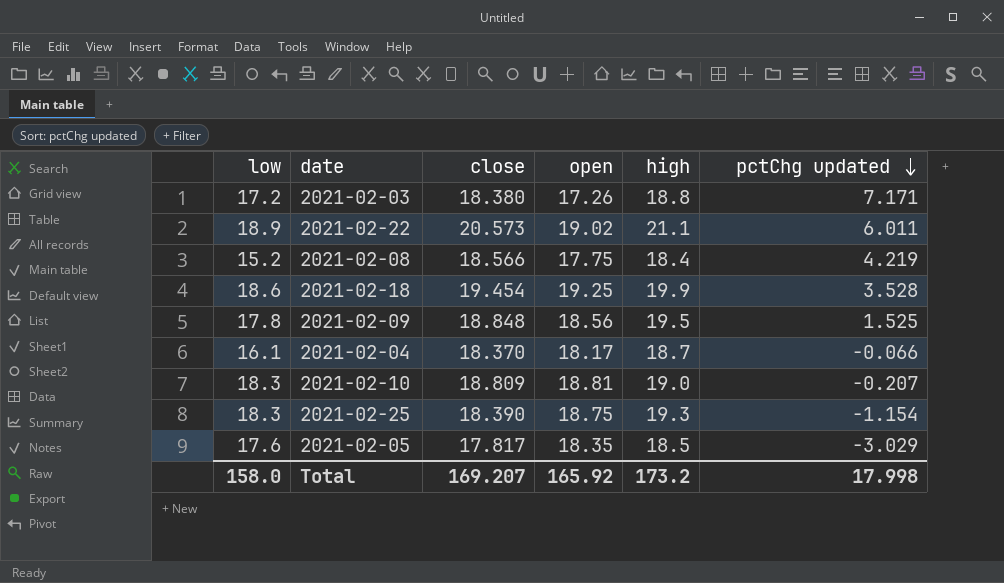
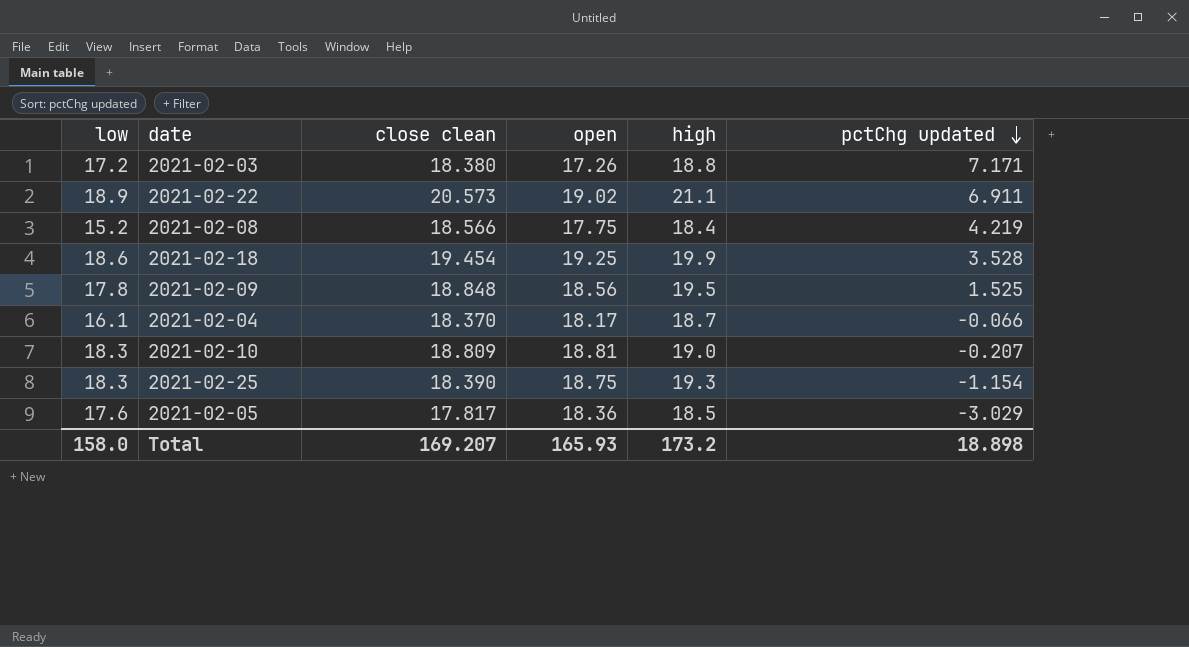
column name: close -> close clean
2021-02-22 | pctChg updated: 6.011 -> 6.911
2021-02-05 | open: 18.35 -> 18.36
Total | open: 165.92 -> 165.93
Total | pctChg updated: 17.998 -> 18.898

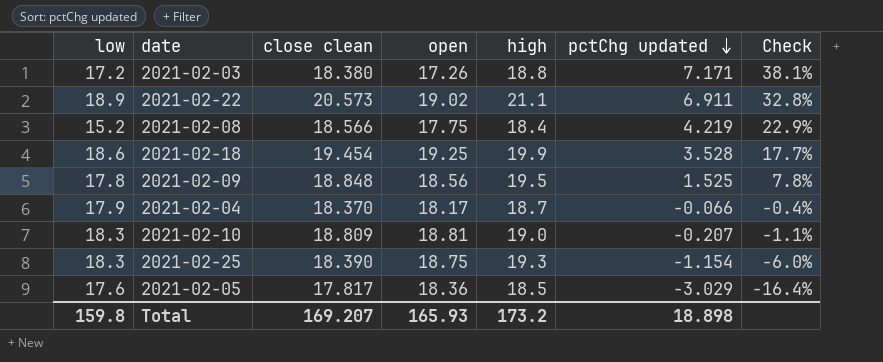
column Check | formula: none -> [pctChg updated] / [high]
2021-02-04 | low: 16.1 -> 17.9
Total | low: 158.0 -> 159.8

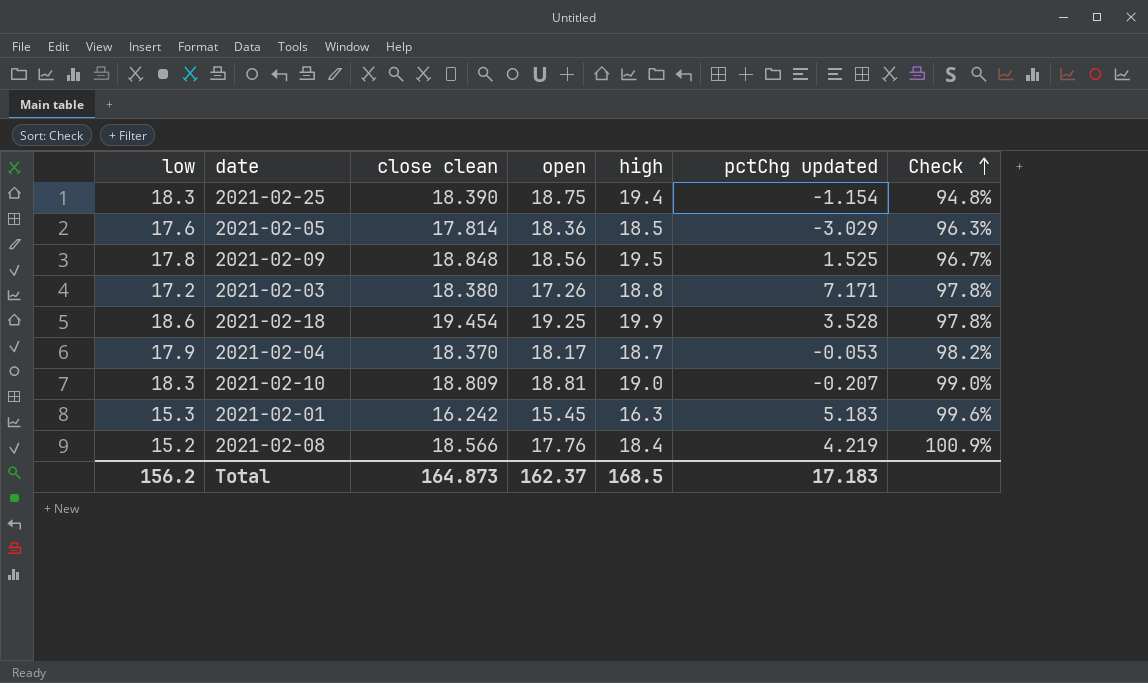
row order: pctChg updated descending -> Check ascending
column Check | formula: [pctChg updated] / [high] -> [close clean] / [high]
row 2021-02-22: 18.9 | 20.573 | 19.02 | 21.1 | 6.911 | 32.8% -> none
2021-02-25 | high: 19.3 -> 19.4
2021-02-05 | close clean: 17.817 -> 17.814
2021-02-04 | pctChg updated: -0.066 -> -0.053
row 2021-02-01: none -> 15.3 | 16.242 | 15.45 | 16.3 | 5.183 | 99.6%
2021-02-08 | open: 17.75 -> 17.76
Total | low: 159.8 -> 156.2
Total | close clean: 169.207 -> 164.873
Total | open: 165.93 -> 162.37
Total | high: 173.2 -> 168.5
Total | pctChg updated: 18.898 -> 17.183

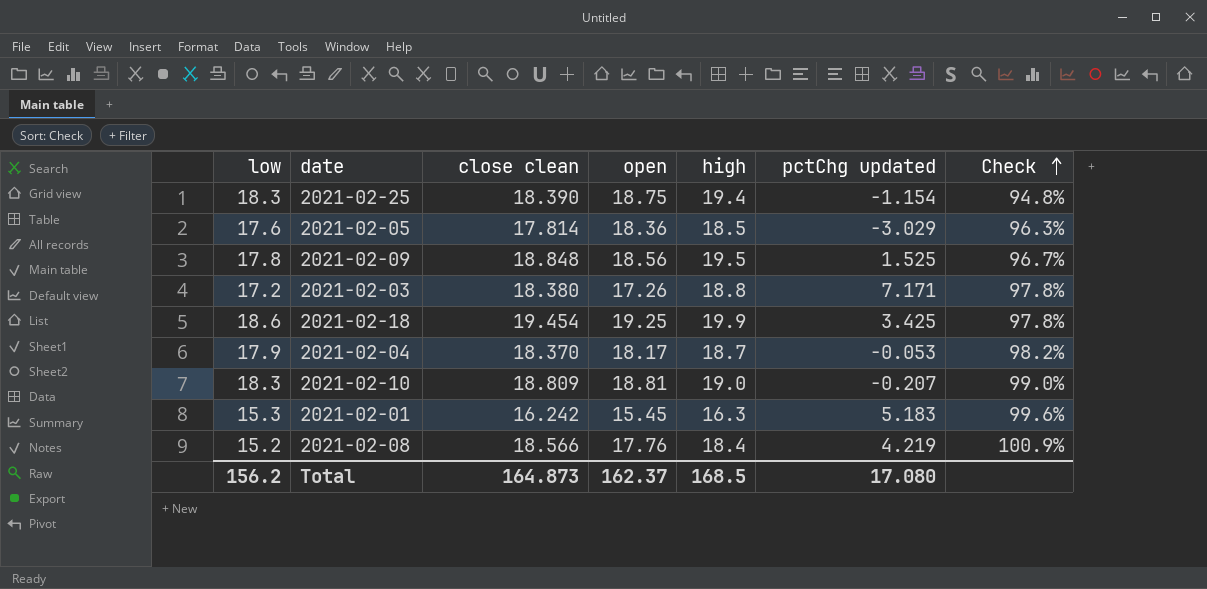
2021-02-18 | pctChg updated: 3.528 -> 3.425
Total | pctChg updated: 17.183 -> 17.080

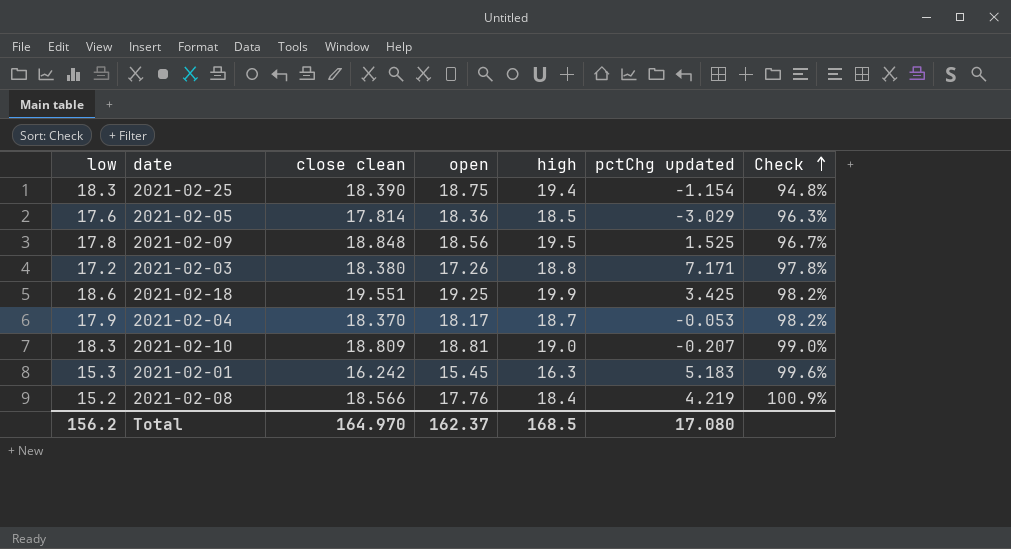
2021-02-18 | close clean: 19.454 -> 19.551
2021-02-18 | Check: 97.8% -> 98.2%
Total | close clean: 164.873 -> 164.970

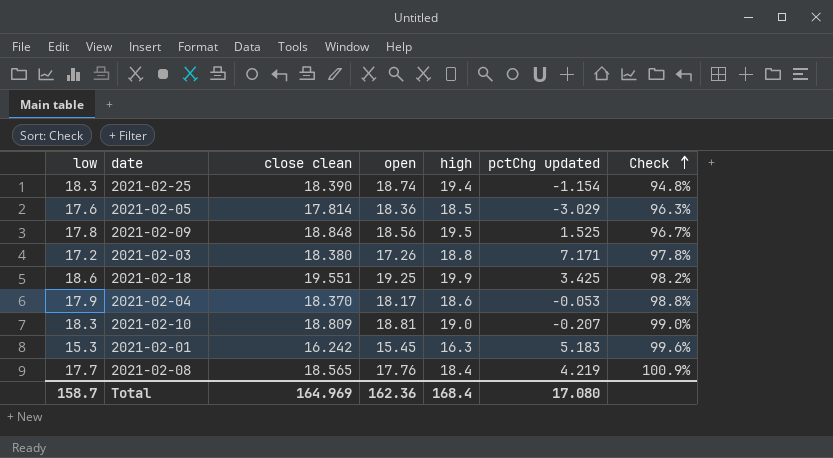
2021-02-25 | open: 18.75 -> 18.74
2021-02-04 | high: 18.7 -> 18.6
2021-02-04 | Check: 98.2% -> 98.8%
2021-02-08 | low: 15.2 -> 17.7
2021-02-08 | close clean: 18.566 -> 18.565
Total | low: 156.2 -> 158.7
Total | close clean: 164.970 -> 164.969
Total | open: 162.37 -> 162.36
Total | high: 168.5 -> 168.4

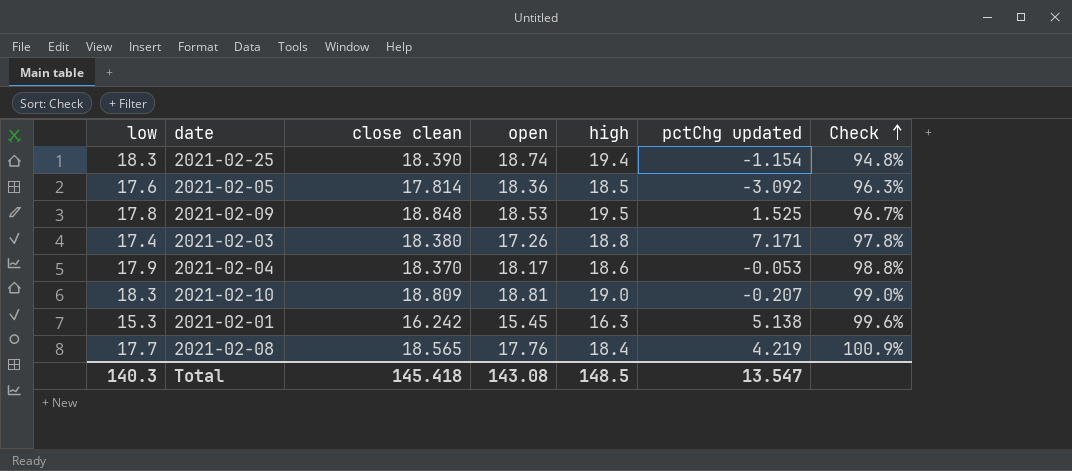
row 2021-02-18: 18.6 | 19.551 | 19.25 | 19.9 | 3.425 | 98.2% -> none
2021-02-05 | pctChg updated: -3.029 -> -3.092
2021-02-09 | open: 18.56 -> 18.53
2021-02-03 | low: 17.2 -> 17.4
2021-02-01 | pctChg updated: 5.183 -> 5.138
Total | low: 158.7 -> 140.3
Total | close clean: 164.969 -> 145.418
Total | open: 162.36 -> 143.08
Total | high: 168.4 -> 148.5
Total | pctChg updated: 17.080 -> 13.547

